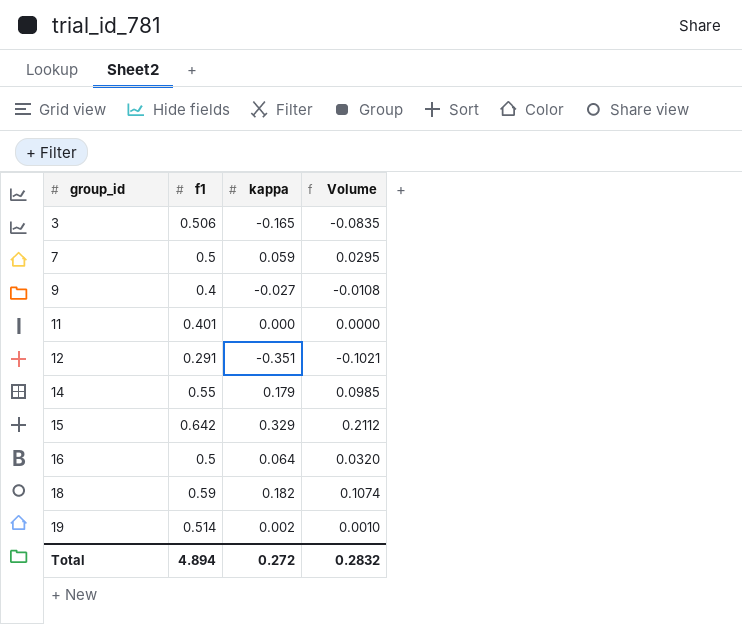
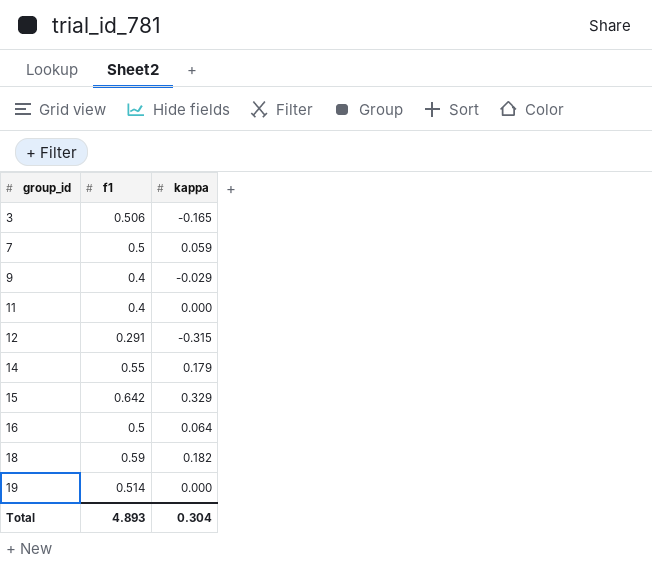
column Volume | formula: [f1] * [kappa] -> none
9 | kappa: -0.027 -> -0.029
11 | f1: 0.401 -> 0.4
12 | kappa: -0.351 -> -0.315
19 | kappa: 0.002 -> 0.000
Total | f1: 4.894 -> 4.893
Total | kappa: 0.272 -> 0.304

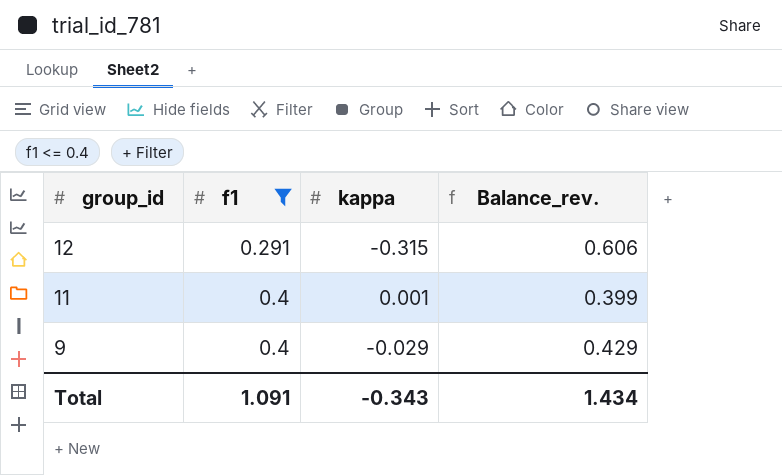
filter: none -> f1 <= 0.4
row order: group_id ascending -> group_id descending
column Balance_rev. | formula: none -> [f1] - [kappa]
11 | kappa: 0.000 -> 0.001
Total | f1: 4.893 -> 1.091
Total | kappa: 0.304 -> -0.343

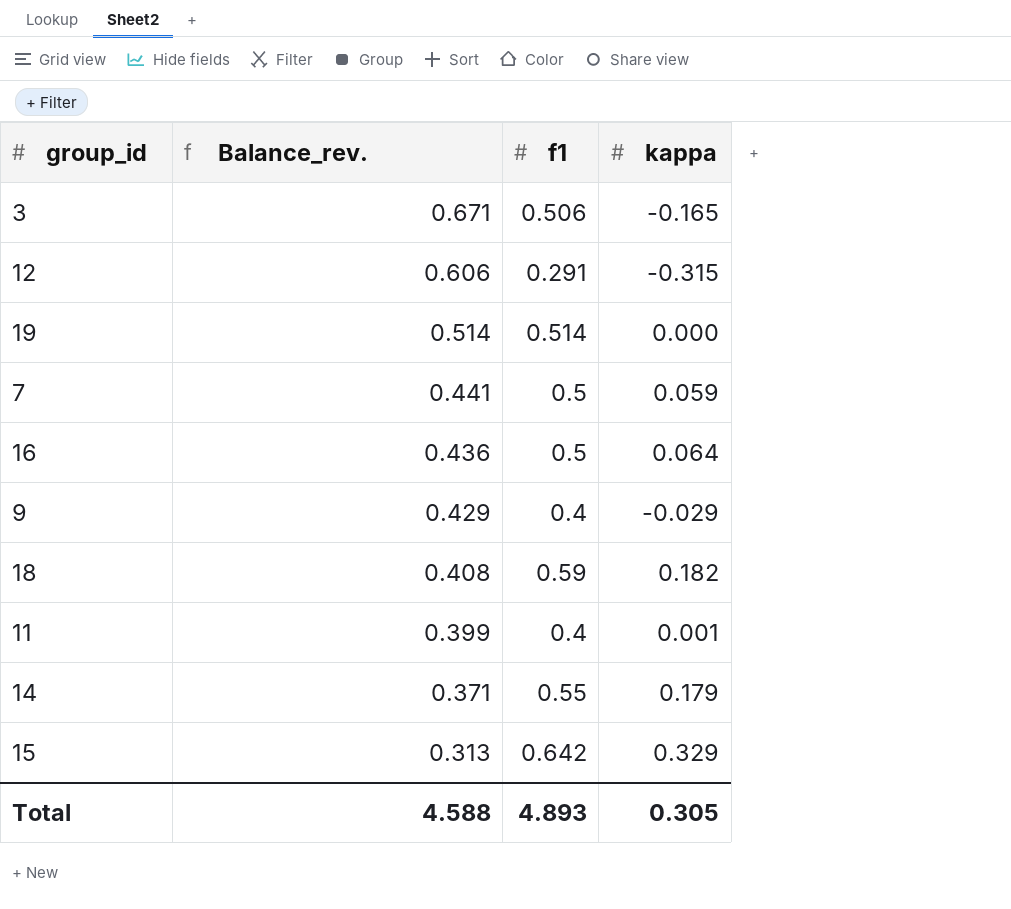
filter: f1 <= 0.4 -> none
row order: group_id descending -> Balance_rev. descending
column Balance_rev. | position: 4 -> 2
Total | Balance_rev.: 1.434 -> 4.588
Total | f1: 1.091 -> 4.893
Total | kappa: -0.343 -> 0.305

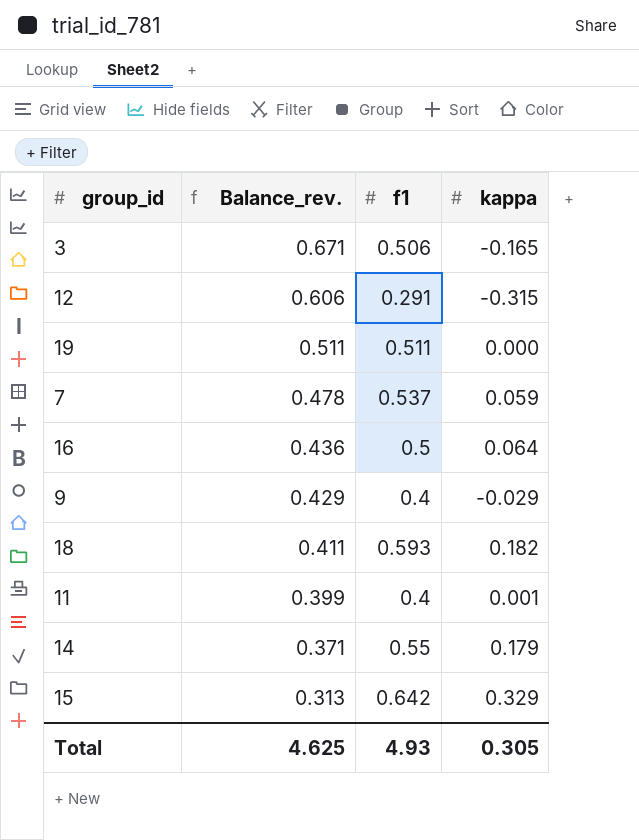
19 | Balance_rev.: 0.514 -> 0.511
19 | f1: 0.514 -> 0.511
7 | Balance_rev.: 0.441 -> 0.478
7 | f1: 0.5 -> 0.537
18 | Balance_rev.: 0.408 -> 0.411
18 | f1: 0.59 -> 0.593
Total | Balance_rev.: 4.588 -> 4.625
Total | f1: 4.893 -> 4.93

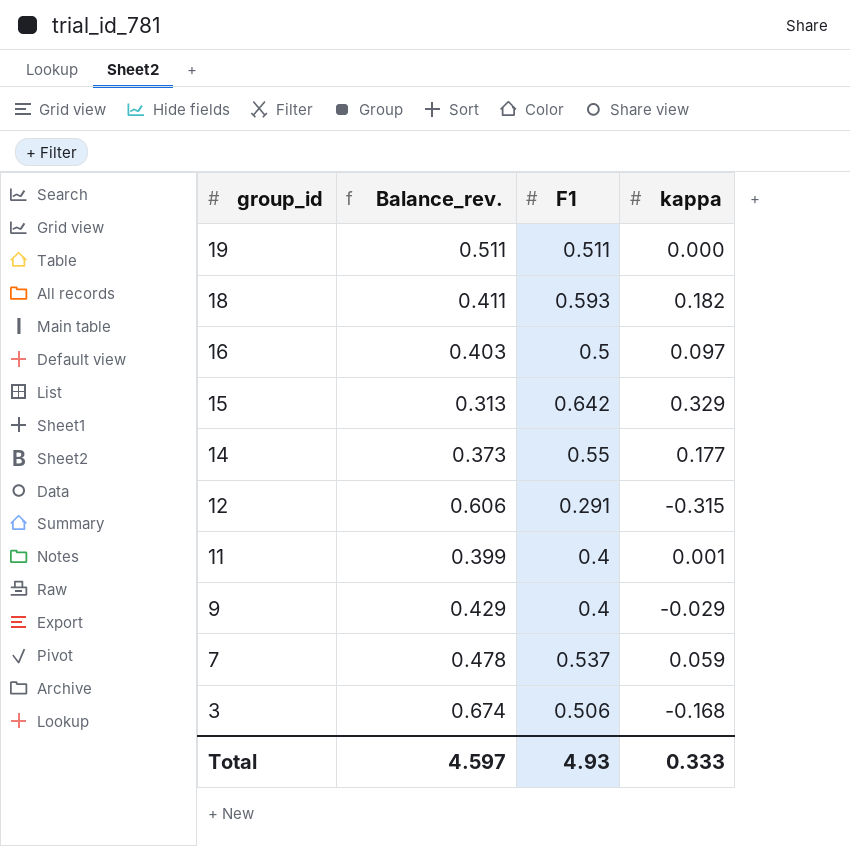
row order: Balance_rev. descending -> group_id descending
column name: f1 -> F1
16 | Balance_rev.: 0.436 -> 0.403
16 | kappa: 0.064 -> 0.097
14 | Balance_rev.: 0.371 -> 0.373
14 | kappa: 0.179 -> 0.177
3 | Balance_rev.: 0.671 -> 0.674
3 | kappa: -0.165 -> -0.168
Total | Balance_rev.: 4.625 -> 4.597
Total | kappa: 0.305 -> 0.333

